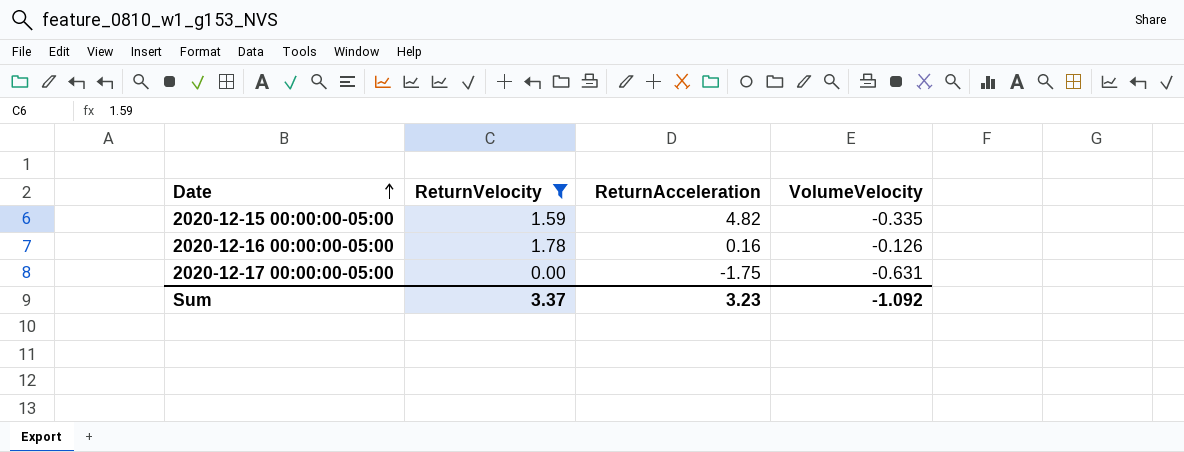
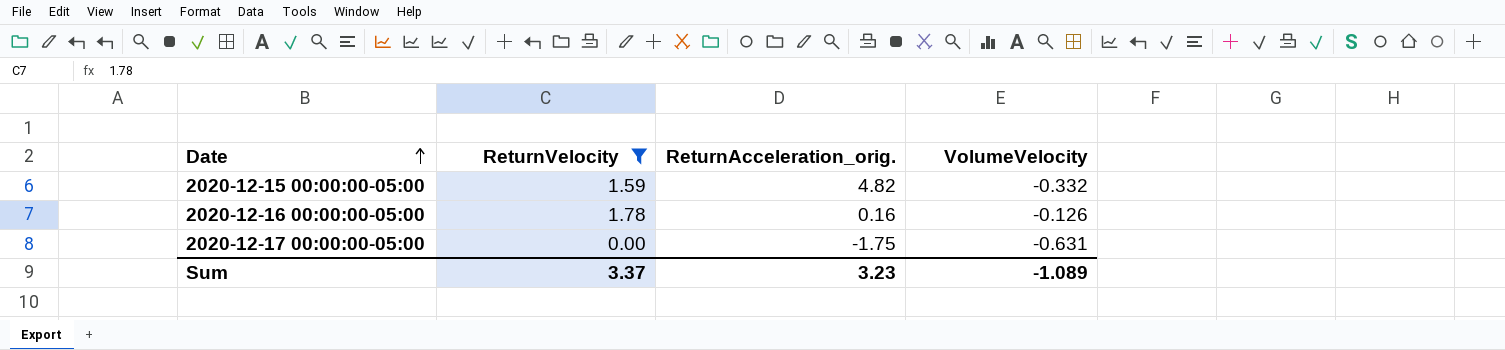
column name: ReturnAcceleration -> ReturnAcceleration_orig.
2020-12-15 00:00:00-05:00 | VolumeVelocity: -0.335 -> -0.332
Sum | VolumeVelocity: -1.092 -> -1.089

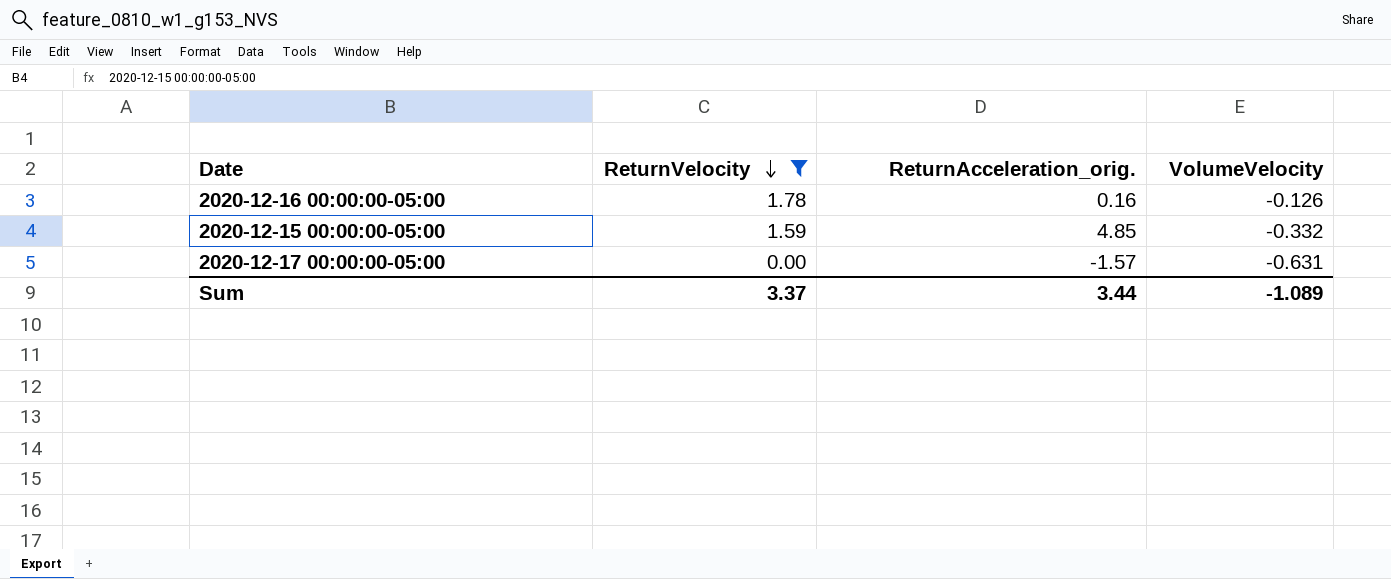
row order: Date ascending -> ReturnVelocity descending
2020-12-15 00:00:00-05:00 | ReturnAcceleration_orig.: 4.82 -> 4.85
2020-12-17 00:00:00-05:00 | ReturnAcceleration_orig.: -1.75 -> -1.57
Sum | ReturnAcceleration_orig.: 3.23 -> 3.44

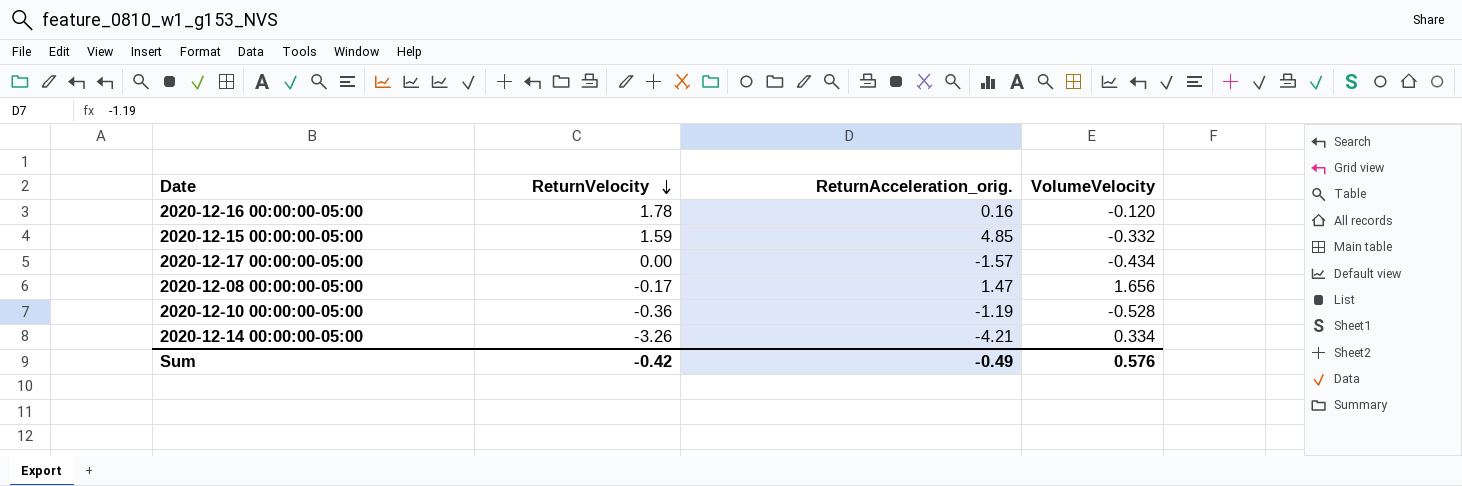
filter: ReturnVelocity >= 0.00 -> none
2020-12-16 00:00:00-05:00 | VolumeVelocity: -0.126 -> -0.120
2020-12-17 00:00:00-05:00 | VolumeVelocity: -0.631 -> -0.434
Sum | ReturnVelocity: 3.37 -> -0.42
Sum | ReturnAcceleration_orig.: 3.44 -> -0.49
Sum | VolumeVelocity: -1.089 -> 0.576

